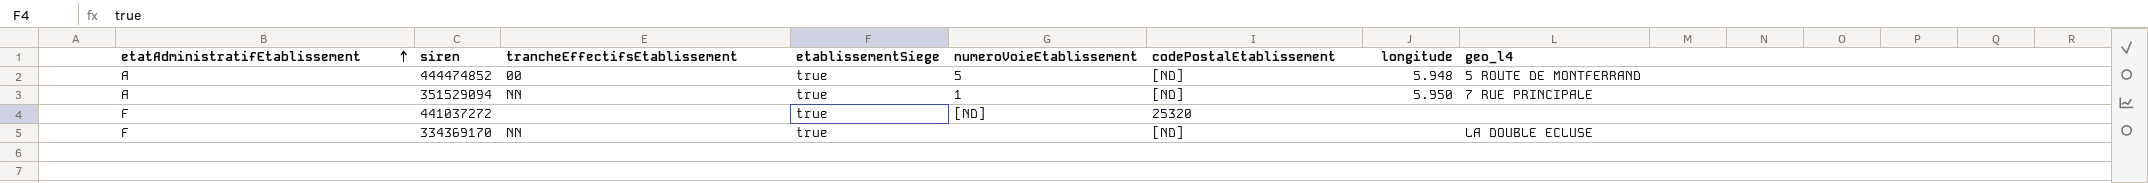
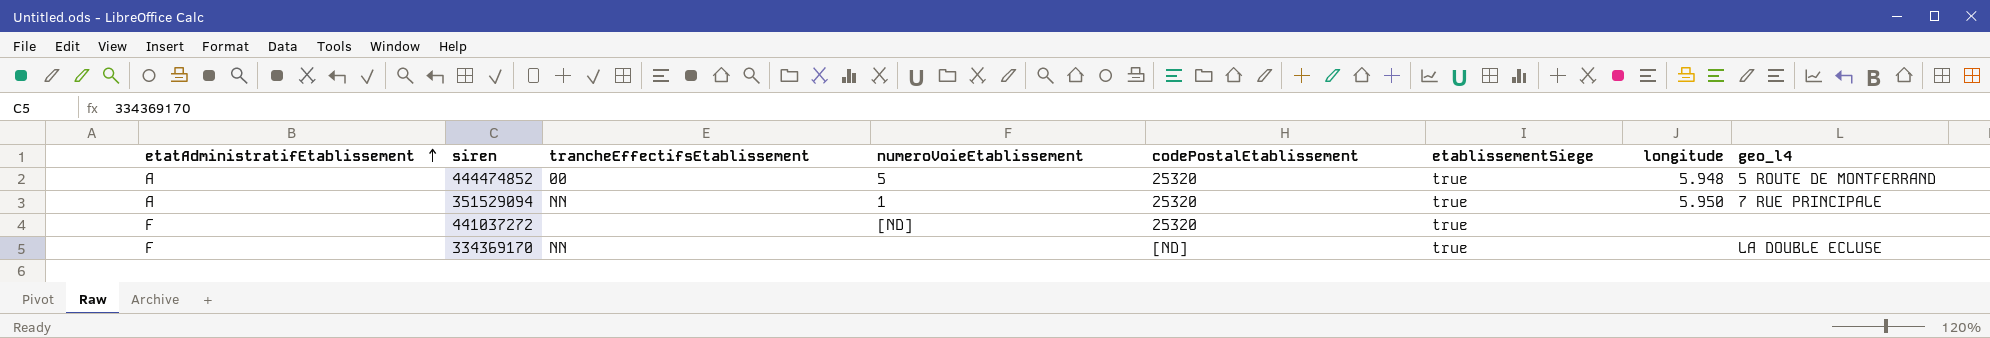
column etablissementSiege | position: 4 -> 6
444474852 | codePostalEtablissement: [ND] -> 25320
351529094 | codePostalEtablissement: [ND] -> 25320

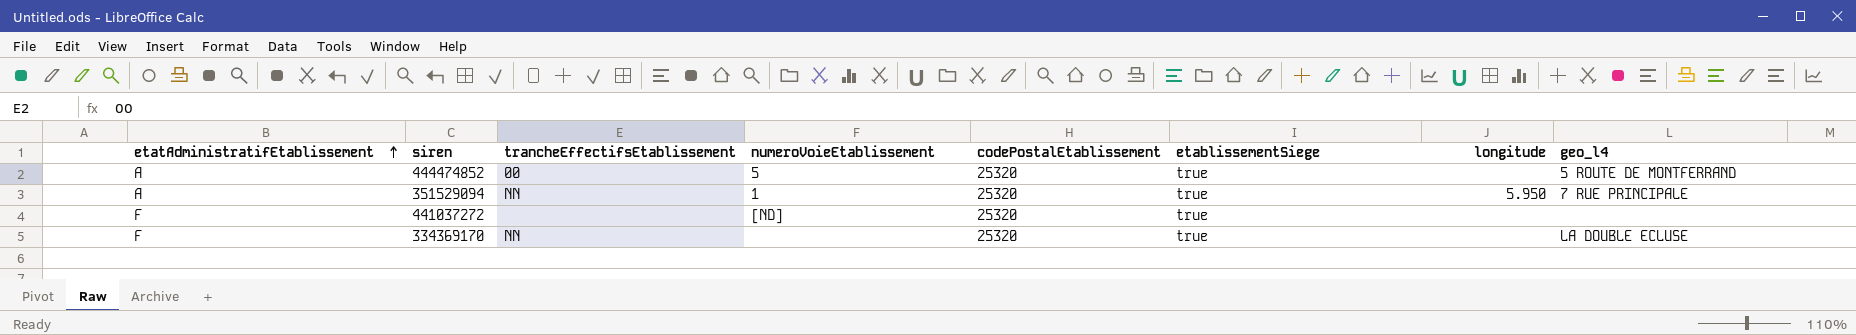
444474852 | longitude: 5.948 -> none
334369170 | codePostalEtablissement: [ND] -> 25320

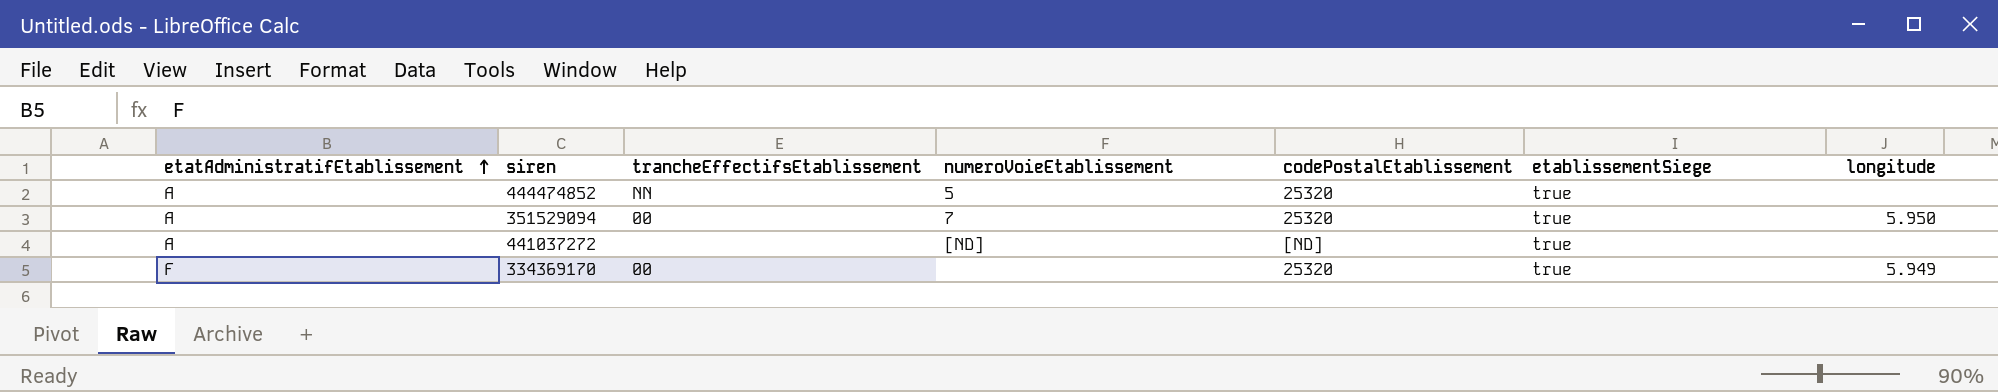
column geo_l4 | position: 8 -> none
444474852 | trancheEffectifsEtablissement: 00 -> NN
351529094 | trancheEffectifsEtablissement: NN -> 00
351529094 | numeroVoieEtablissement: 1 -> 7
441037272 | etatAdministratifEtablissement: F -> A
441037272 | codePostalEtablissement: 25320 -> [ND]
334369170 | trancheEffectifsEtablissement: NN -> 00
334369170 | longitude: none -> 5.949

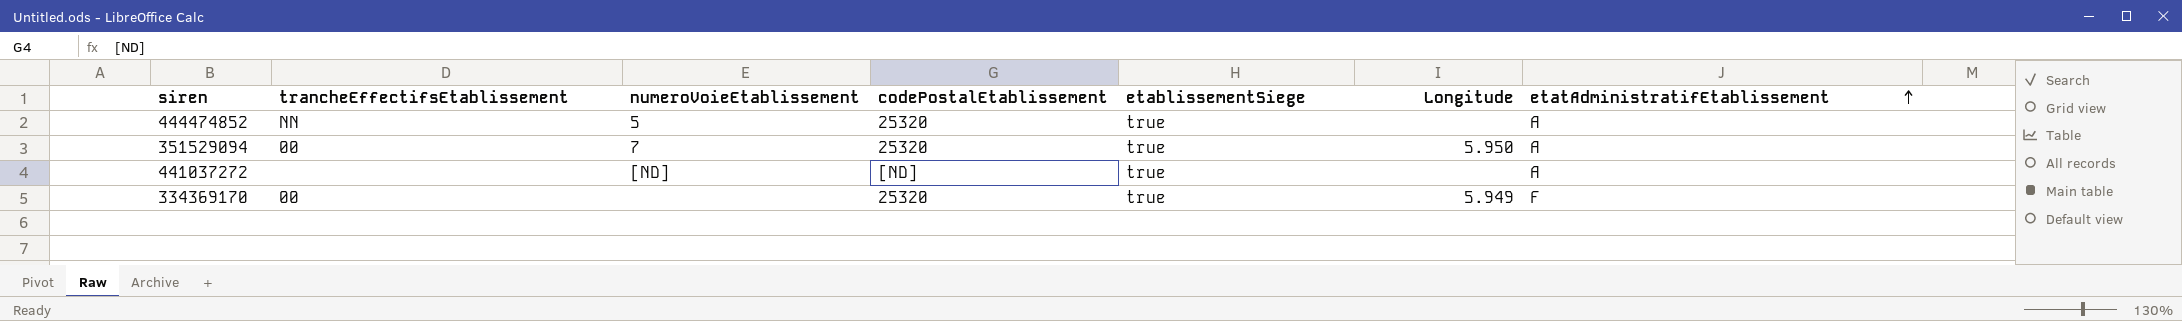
column name: longitude -> Longitude
column etatAdministratifEtablissement | position: 1 -> 7

